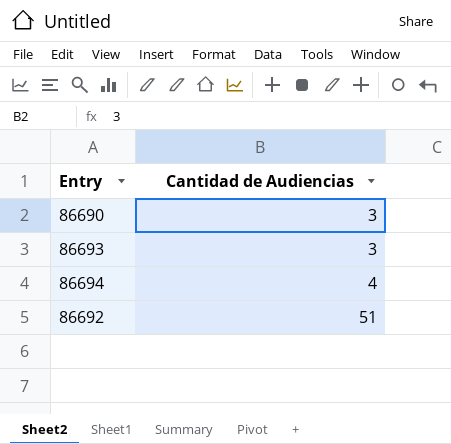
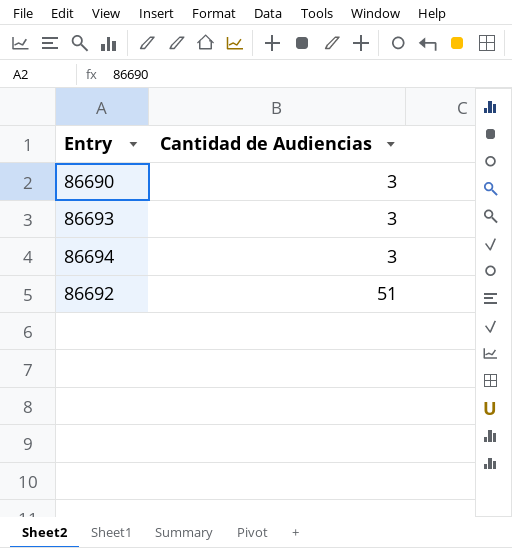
86694 | Cantidad de Audiencias: 4 -> 3

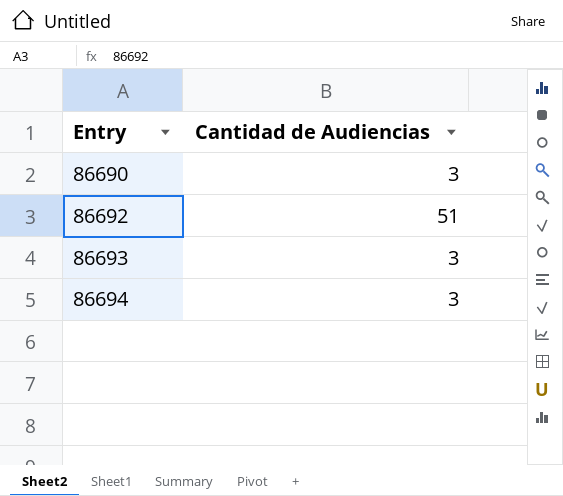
row order: Cantidad de Audiencias ascending -> Entry ascending

